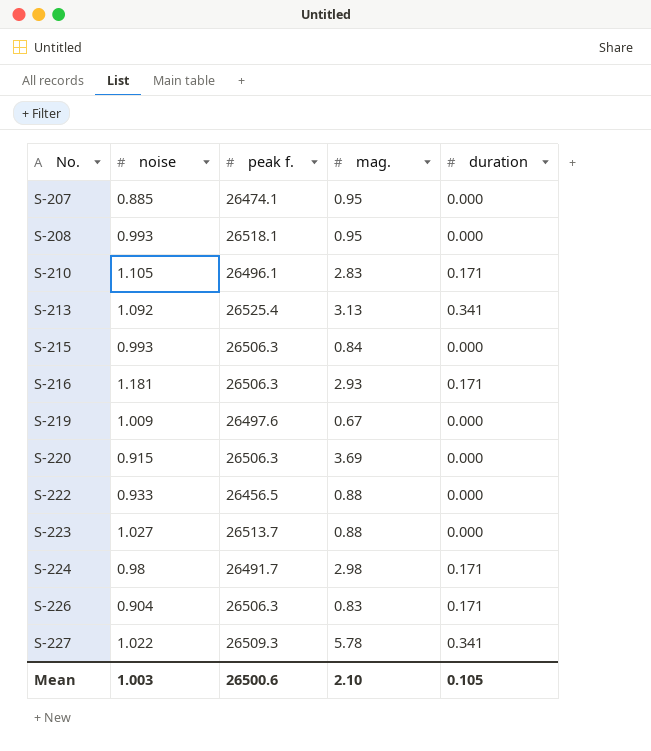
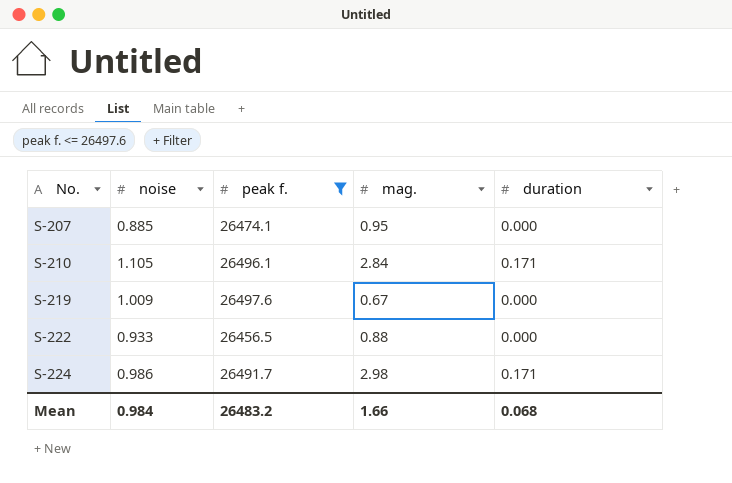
filter: none -> peak f. <= 26497.6
S-210 | mag.: 2.83 -> 2.84
S-224 | noise: 0.98 -> 0.986
Mean | noise: 1.003 -> 0.984
Mean | peak f.: 26500.6 -> 26483.2
Mean | mag.: 2.10 -> 1.66
Mean | duration: 0.105 -> 0.068

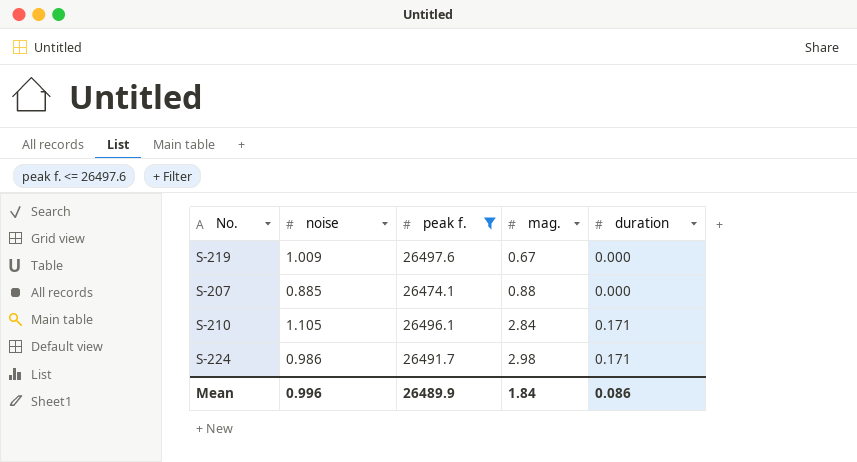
row order: No. ascending -> mag. ascending
row S-222: 0.933 | 26456.5 | 0.88 | 0.000 -> none
S-207 | mag.: 0.95 -> 0.88
Mean | noise: 0.984 -> 0.996
Mean | peak f.: 26483.2 -> 26489.9
Mean | mag.: 1.66 -> 1.84
Mean | duration: 0.068 -> 0.086

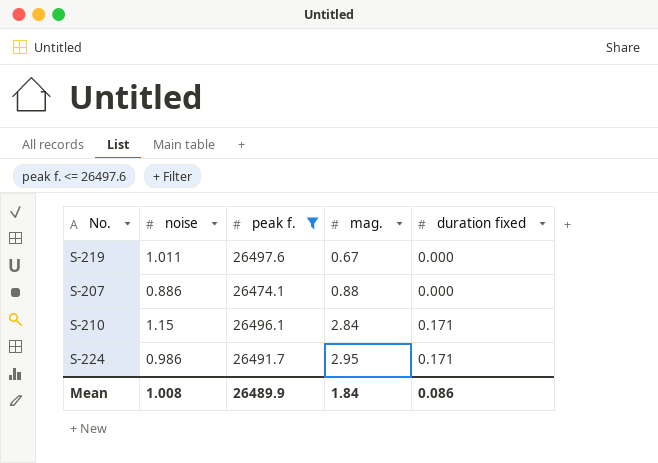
column name: duration -> duration fixed
S-219 | noise: 1.009 -> 1.011
S-207 | noise: 0.885 -> 0.886
S-210 | noise: 1.105 -> 1.15
S-224 | mag.: 2.98 -> 2.95
Mean | noise: 0.996 -> 1.008

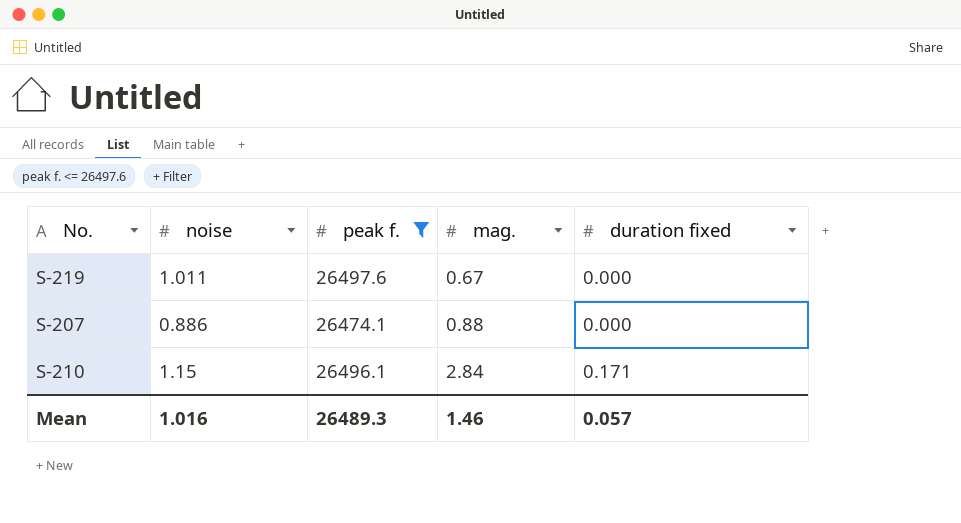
row S-224: 0.986 | 26491.7 | 2.95 | 0.171 -> none
Mean | noise: 1.008 -> 1.016
Mean | peak f.: 26489.9 -> 26489.3
Mean | mag.: 1.84 -> 1.46
Mean | duration fixed: 0.086 -> 0.057

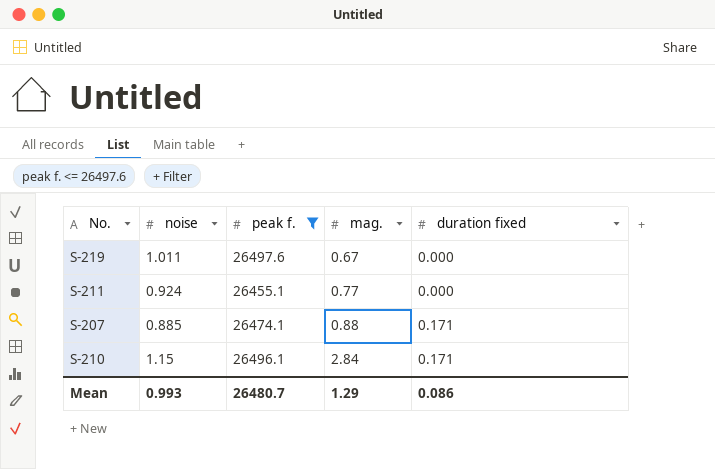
row S-211: none -> 0.924 | 26455.1 | 0.77 | 0.000
S-207 | noise: 0.886 -> 0.885
S-207 | duration fixed: 0.000 -> 0.171
Mean | noise: 1.016 -> 0.993
Mean | peak f.: 26489.3 -> 26480.7
Mean | mag.: 1.46 -> 1.29
Mean | duration fixed: 0.057 -> 0.086

